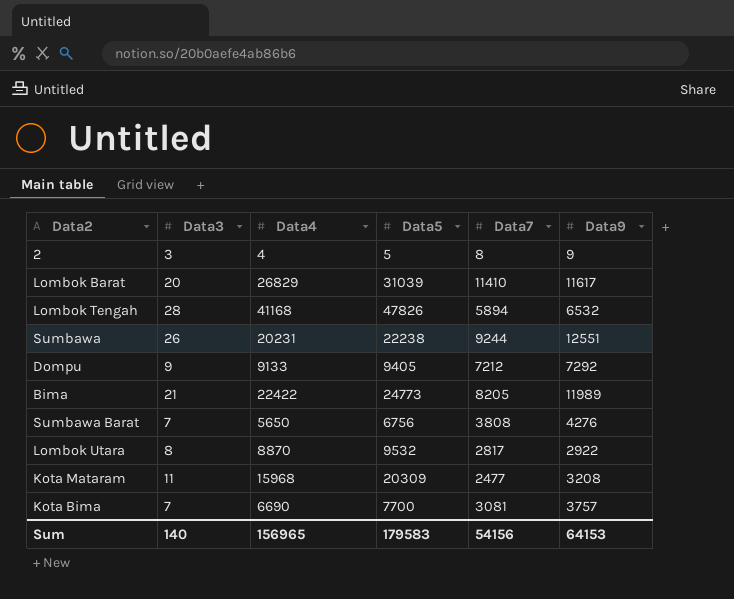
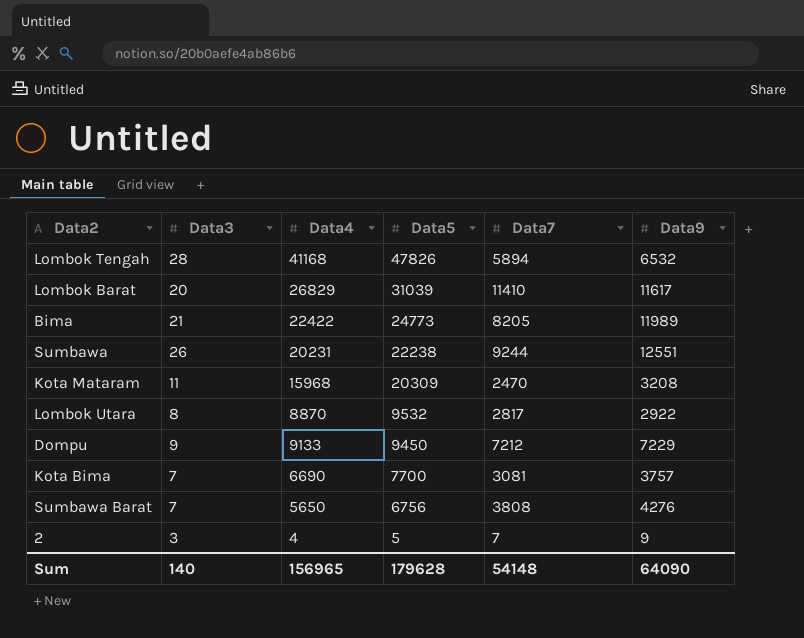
row order: none -> Data5 descending
Kota Mataram | Data7: 2477 -> 2470
Dompu | Data5: 9405 -> 9450
Dompu | Data9: 7292 -> 7229
2 | Data7: 8 -> 7
Sum | Data5: 179583 -> 179628
Sum | Data7: 54156 -> 54148
Sum | Data9: 64153 -> 64090

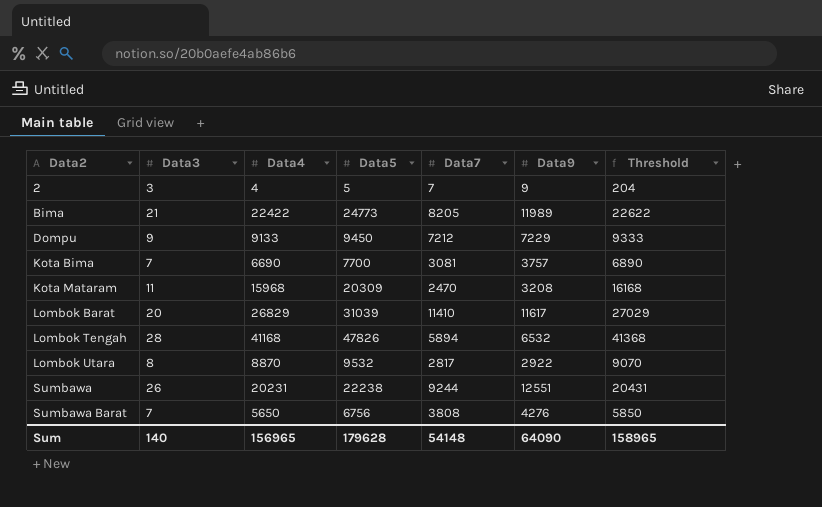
row order: Data5 descending -> Data2 ascending
column Threshold | formula: none -> [Data4] + 200

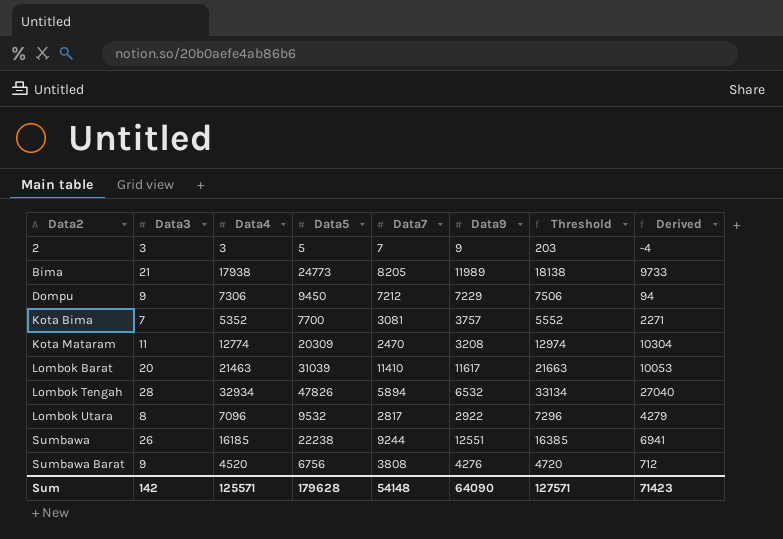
column Derived | formula: none -> [Data4] - [Data7]
2 | Data4: 4 -> 3
2 | Threshold: 204 -> 203
Bima | Data4: 22422 -> 17938
Bima | Threshold: 22622 -> 18138
Dompu | Data4: 9133 -> 7306
Dompu | Threshold: 9333 -> 7506
Kota Bima | Data4: 6690 -> 5352
Kota Bima | Threshold: 6890 -> 5552
Kota Mataram | Data4: 15968 -> 12774
Kota Mataram | Threshold: 16168 -> 12974
Lombok Barat | Data4: 26829 -> 21463
Lombok Barat | Threshold: 27029 -> 21663
Lombok Tengah | Data4: 41168 -> 32934
Lombok Tengah | Threshold: 41368 -> 33134
Lombok Utara | Data4: 8870 -> 7096
Lombok Utara | Threshold: 9070 -> 7296
Sumbawa | Data4: 20231 -> 16185
Sumbawa | Threshold: 20431 -> 16385
Sumbawa Barat | Data3: 7 -> 9
Sumbawa Barat | Data4: 5650 -> 4520
Sumbawa Barat | Threshold: 5850 -> 4720
Sum | Data3: 140 -> 142
Sum | Data4: 156965 -> 125571
Sum | Threshold: 158965 -> 127571

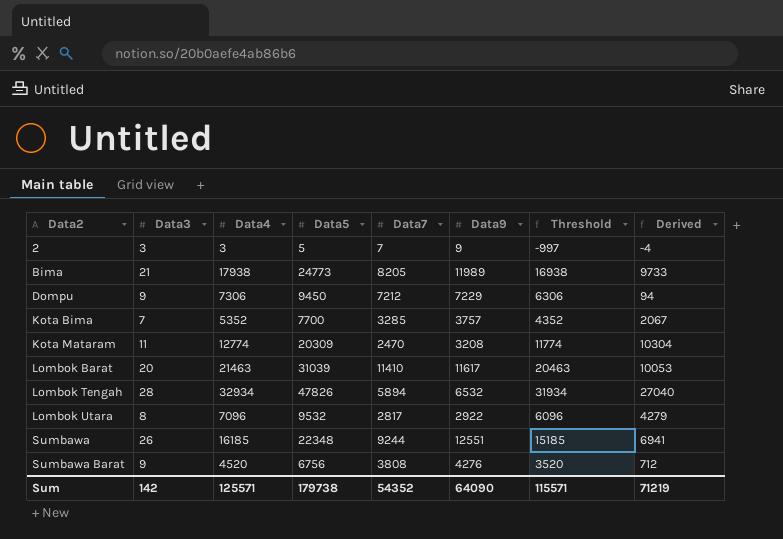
column Threshold | formula: [Data4] + 200 -> [Data4] - 1000
Kota Bima | Data7: 3081 -> 3285
Kota Bima | Derived: 2271 -> 2067
Sumbawa | Data5: 22238 -> 22348
Sum | Data5: 179628 -> 179738
Sum | Data7: 54148 -> 54352
Sum | Threshold: 127571 -> 115571
Sum | Derived: 71423 -> 71219

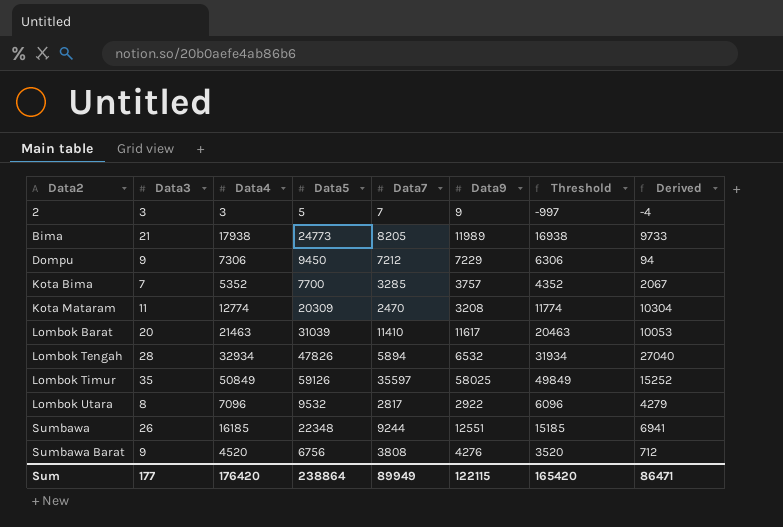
row Lombok Timur: none -> 35 | 50849 | 59126 | 35597 | 58025 | 49849 | 15252
Sum | Data3: 142 -> 177
Sum | Data4: 125571 -> 176420
Sum | Data5: 179738 -> 238864
Sum | Data7: 54352 -> 89949
Sum | Data9: 64090 -> 122115
Sum | Threshold: 115571 -> 165420
Sum | Derived: 71219 -> 86471

